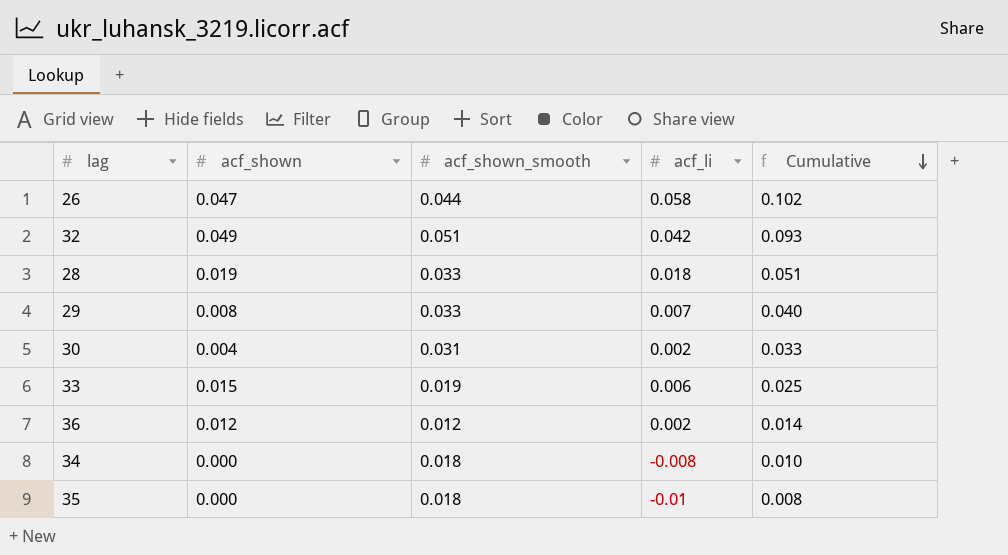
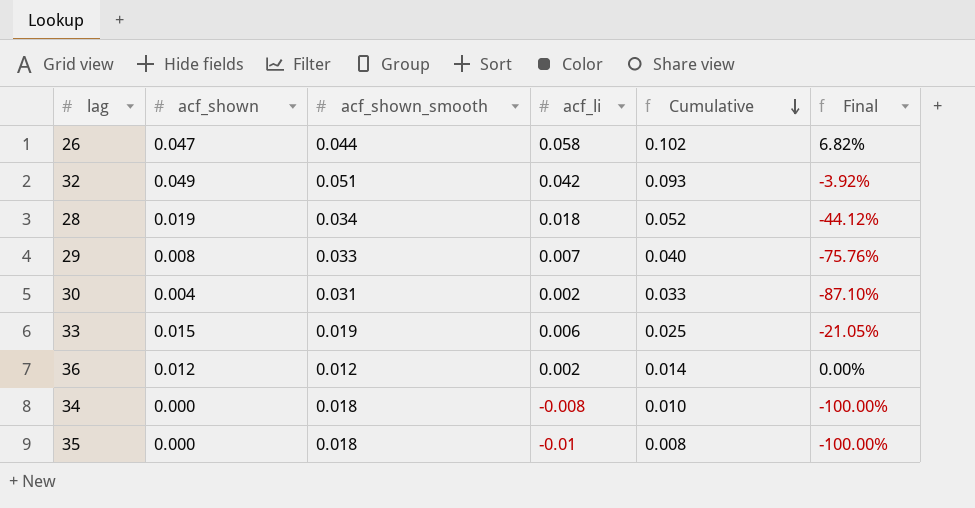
column Final | formula: none -> ([acf_shown] - [acf_shown_smooth]) / [acf_shown_smooth]
28 | acf_shown_smooth: 0.033 -> 0.034
28 | Cumulative: 0.051 -> 0.052

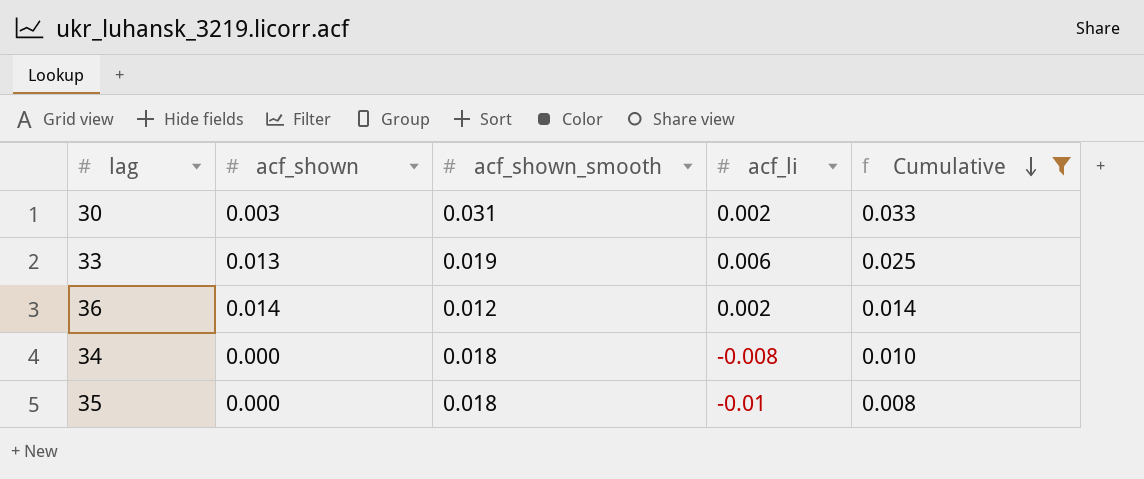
filter: none -> Cumulative <= 0.033
column Final | formula: ([acf_shown] - [acf_shown_smooth]) / [acf_shown_smooth] -> none
30 | acf_shown: 0.004 -> 0.003
33 | acf_shown: 0.015 -> 0.013
36 | acf_shown: 0.012 -> 0.014

